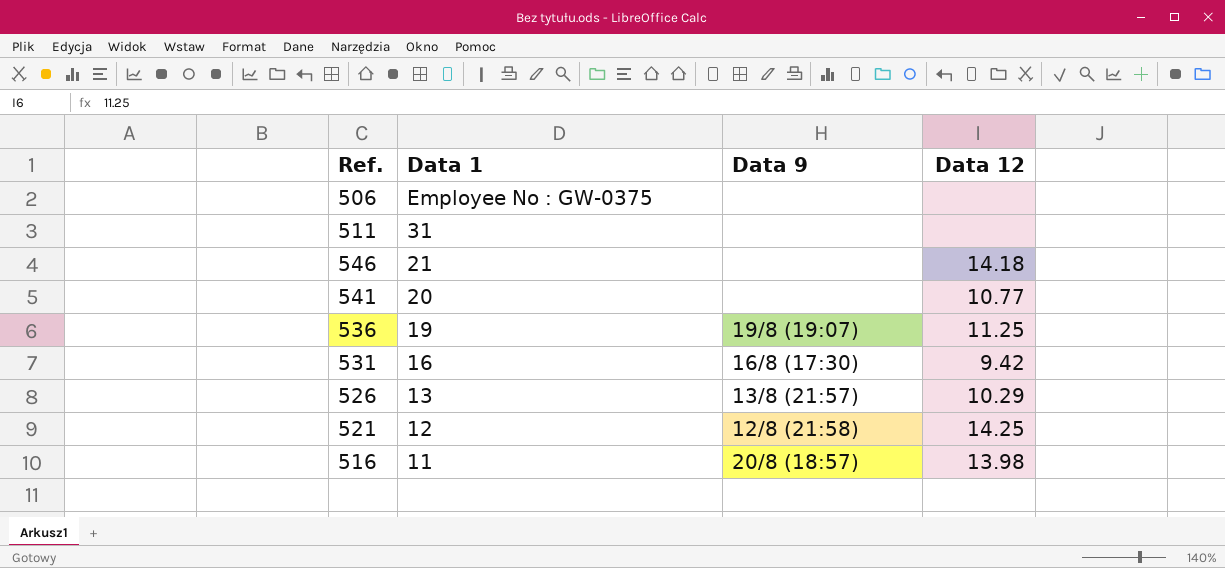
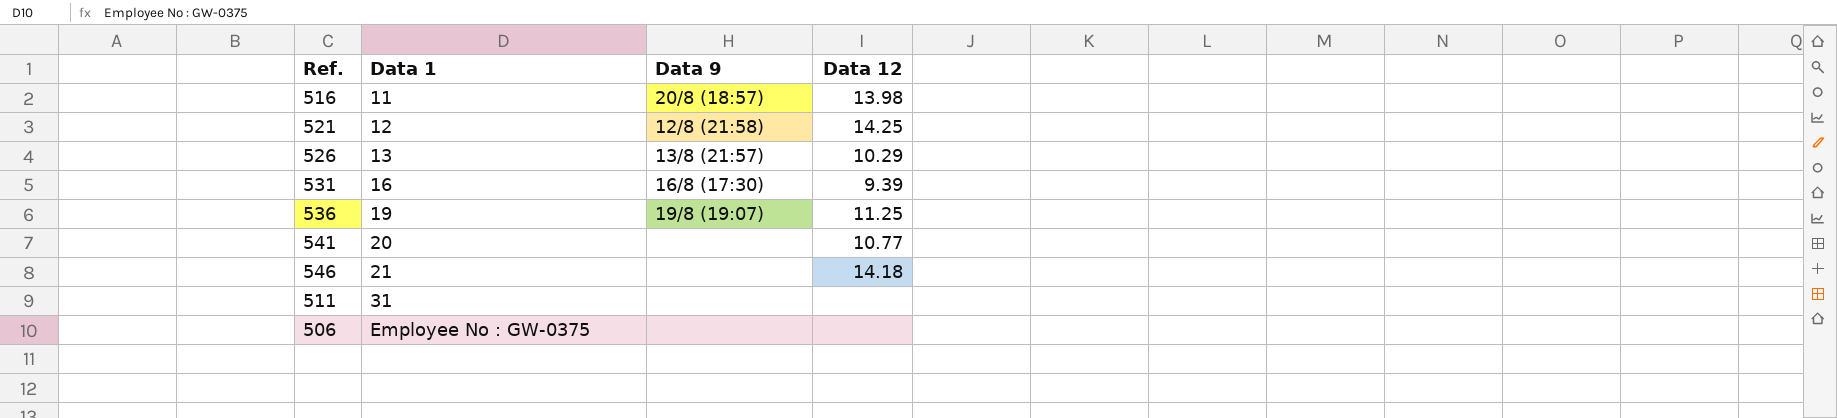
row order: Data 1 descending -> Data 1 ascending
531 | Data 12: 9.42 -> 9.39

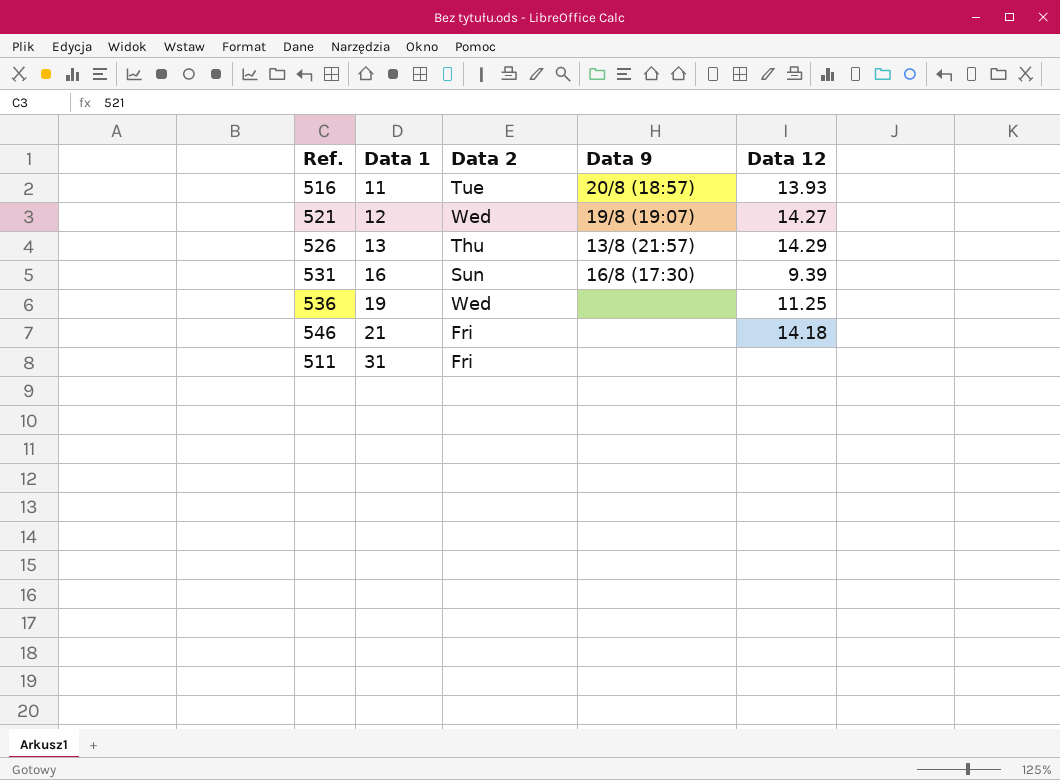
column Data 2 | position: none -> 3
row 541: 20 | none | 10.77 -> none
row 506: Employee No : GW-0375 | none | none -> none
516 | Data 12: 13.98 -> 13.93
521 | Data 9: 12/8 (21:58) -> 19/8 (19:07)
521 | Data 12: 14.25 -> 14.27
526 | Data 12: 10.29 -> 14.29
536 | Data 9: 19/8 (19:07) -> none

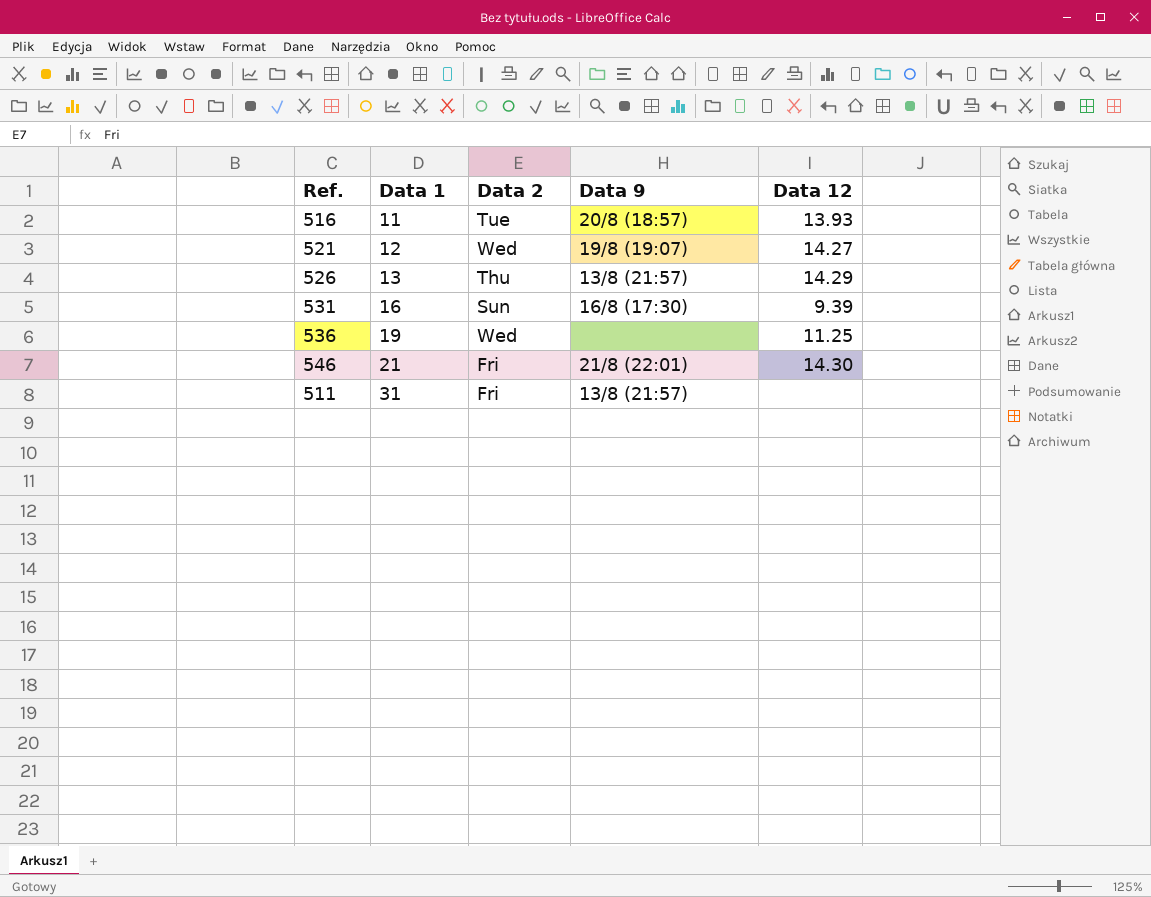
546 | Data 9: none -> 21/8 (22:01)
546 | Data 12: 14.18 -> 14.30
511 | Data 9: none -> 13/8 (21:57)

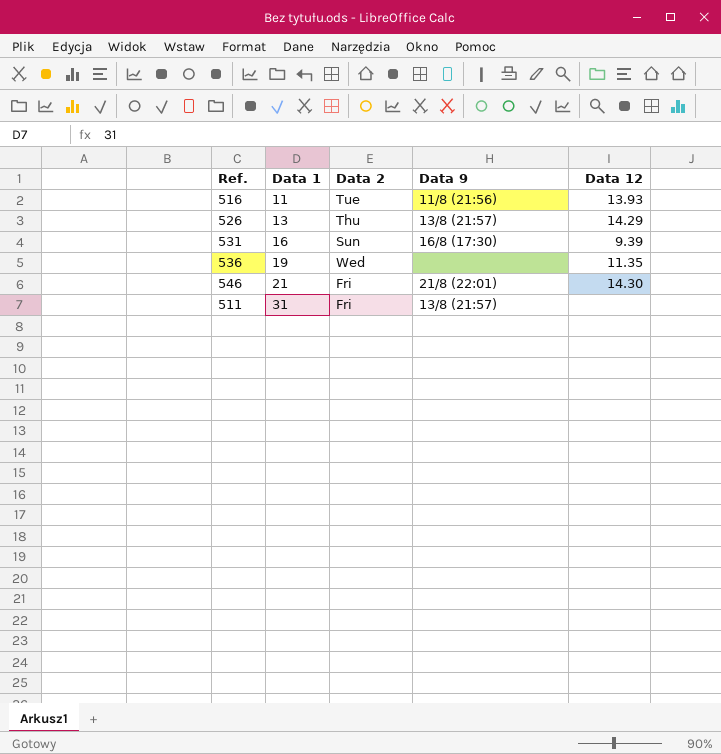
row 521: 12 | Wed | 19/8 (19:07) | 14.27 -> none
516 | Data 9: 20/8 (18:57) -> 11/8 (21:56)
536 | Data 12: 11.25 -> 11.35

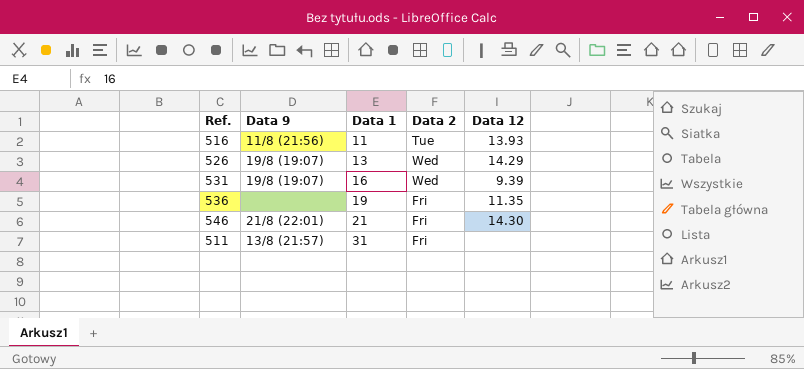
column Data 9 | position: 4 -> 2
526 | Data 9: 13/8 (21:57) -> 19/8 (19:07)
526 | Data 2: Thu -> Wed
531 | Data 9: 16/8 (17:30) -> 19/8 (19:07)
531 | Data 2: Sun -> Wed
536 | Data 2: Wed -> Fri

